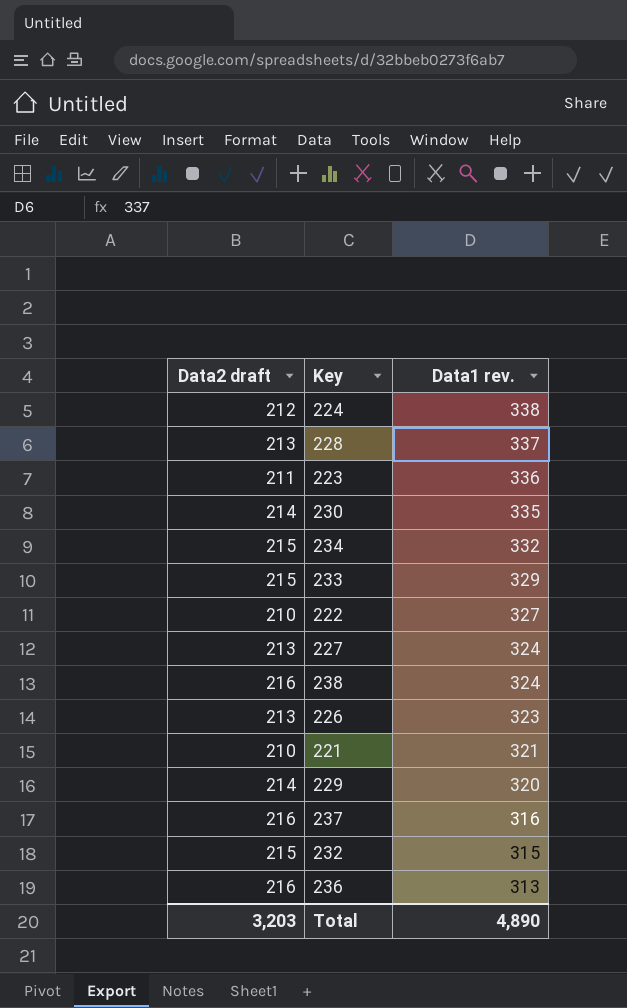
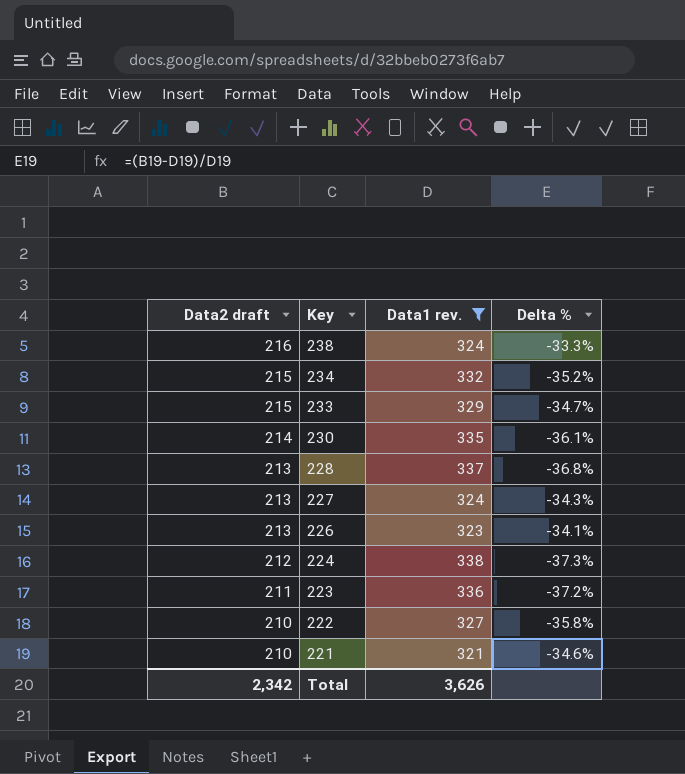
filter: none -> Data1 rev. >= 321
row order: Data1 rev. descending -> Data2 draft descending
column Delta % | formula: none -> ([Data2 draft] - [Data1 rev.]) / [Data1 rev.]
Total | Data2 draft: 3,203 -> 2,342
Total | Data1 rev.: 4,890 -> 3,626

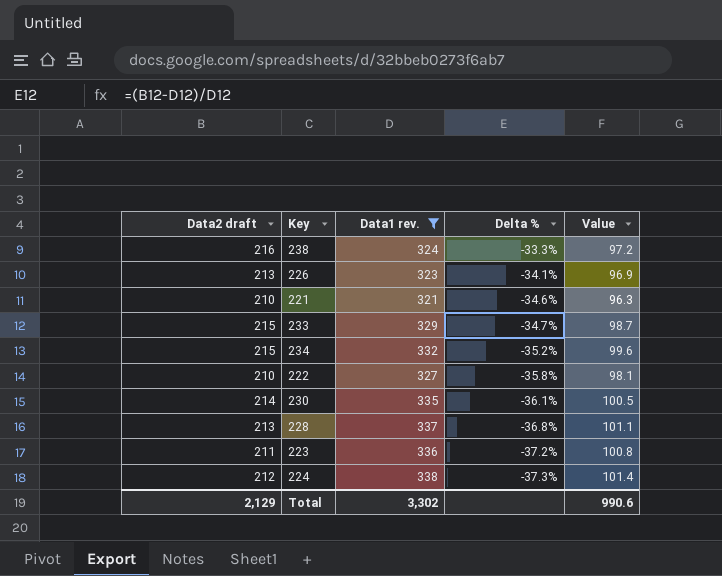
row order: Data2 draft descending -> Delta % descending
column Value | formula: none -> [Data1 rev.] * 0.3
row 227: 213 | 324 | -34.3% -> none
Total | Data2 draft: 2,342 -> 2,129
Total | Data1 rev.: 3,626 -> 3,302

